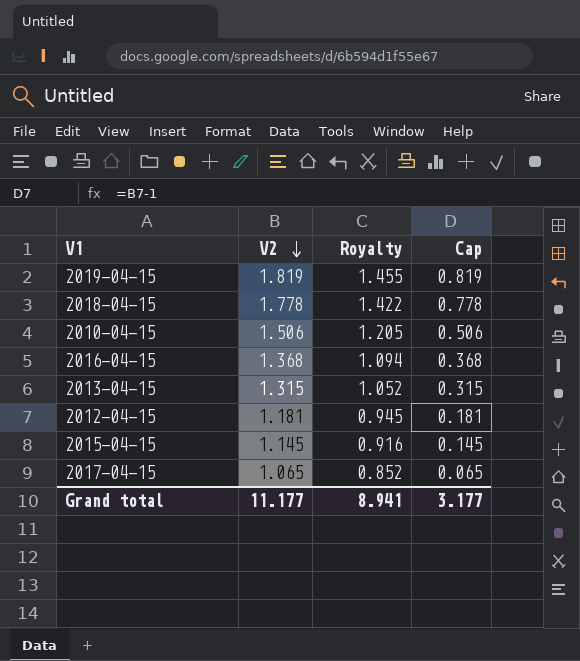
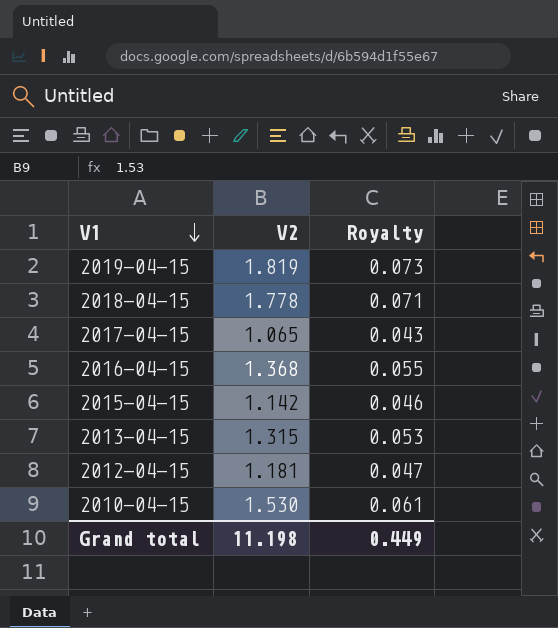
row order: V2 descending -> V1 descending
column Cap | formula: [V2] - 1 -> none
column Royalty | formula: [V2] * 0.8 -> [V2] * 0.04
2015-04-15 | V2: 1.145 -> 1.142
2010-04-15 | V2: 1.506 -> 1.530
Grand total | V2: 11.177 -> 11.198
Grand total | Royalty: 8.941 -> 0.449

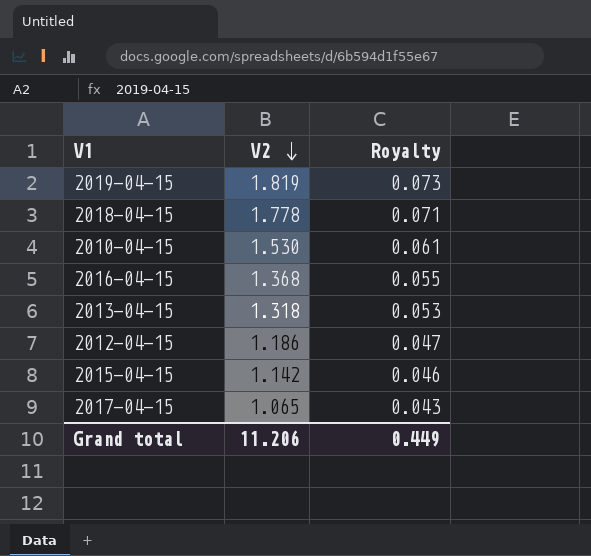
row order: V1 descending -> V2 descending
2013-04-15 | V2: 1.315 -> 1.318
2012-04-15 | V2: 1.181 -> 1.186
Grand total | V2: 11.198 -> 11.206

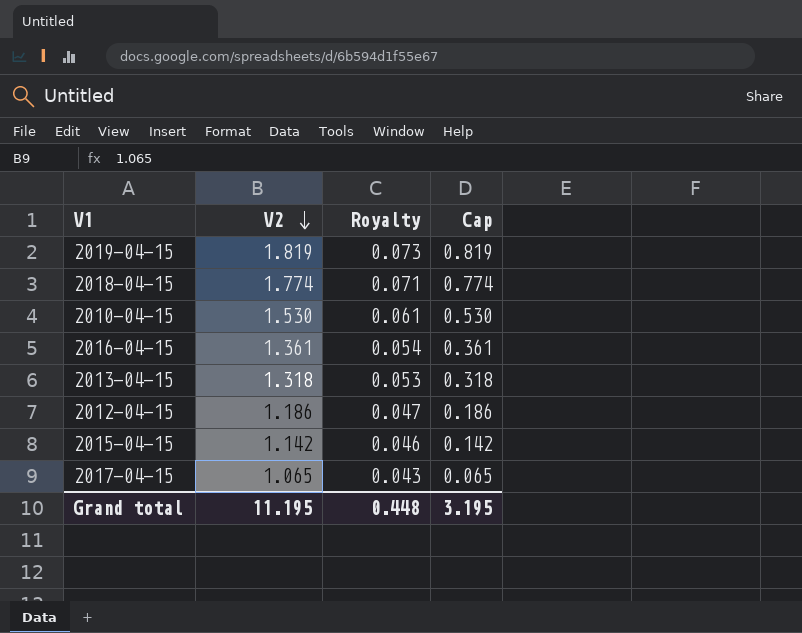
column Cap | formula: none -> [V2] - 1
2018-04-15 | V2: 1.778 -> 1.774
2016-04-15 | V2: 1.368 -> 1.361
2016-04-15 | Royalty: 0.055 -> 0.054
Grand total | V2: 11.206 -> 11.195
Grand total | Royalty: 0.449 -> 0.448

